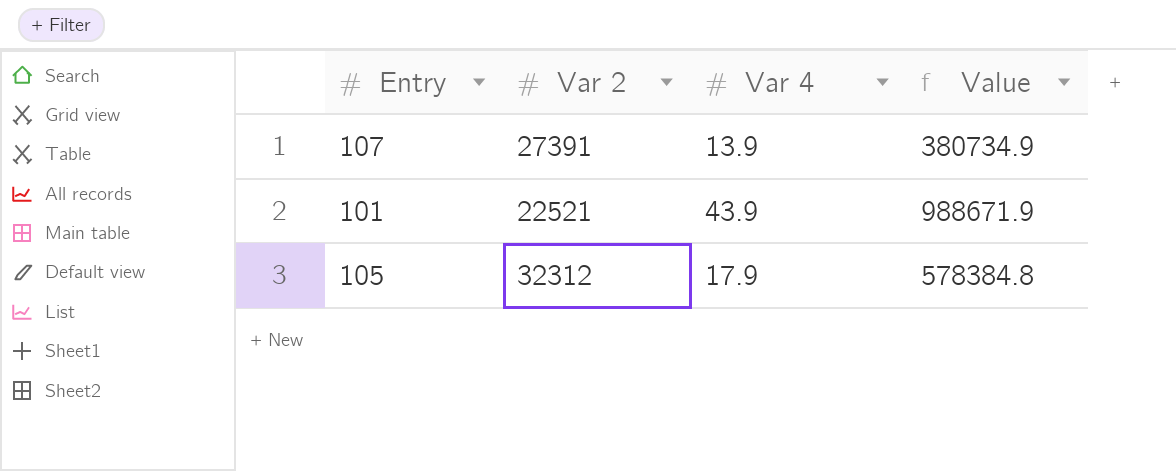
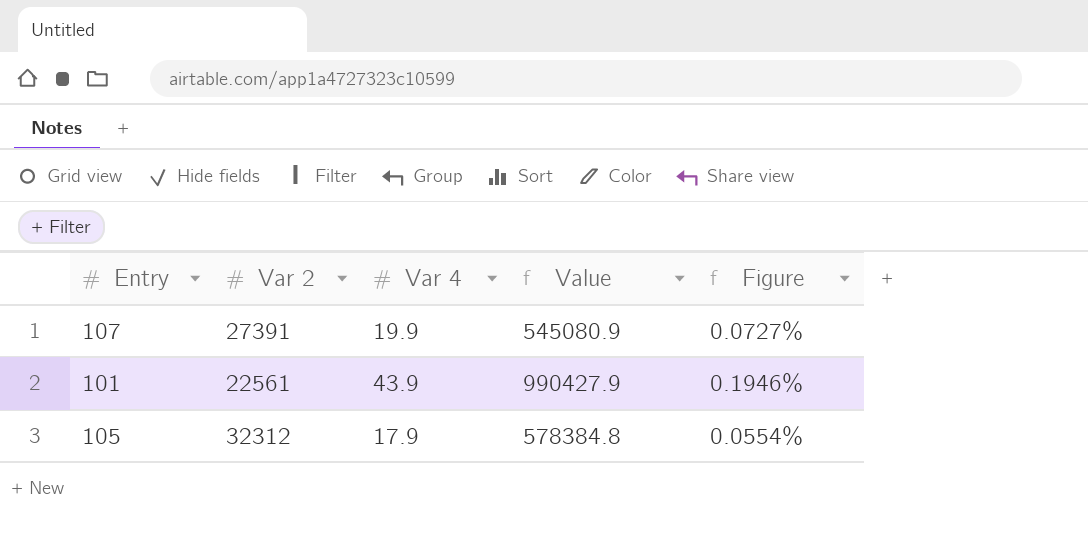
column Figure | formula: none -> [Var 4] / [Var 2]
107 | Var 4: 13.9 -> 19.9
107 | Value: 380734.9 -> 545080.9
101 | Var 2: 22521 -> 22561
101 | Value: 988671.9 -> 990427.9

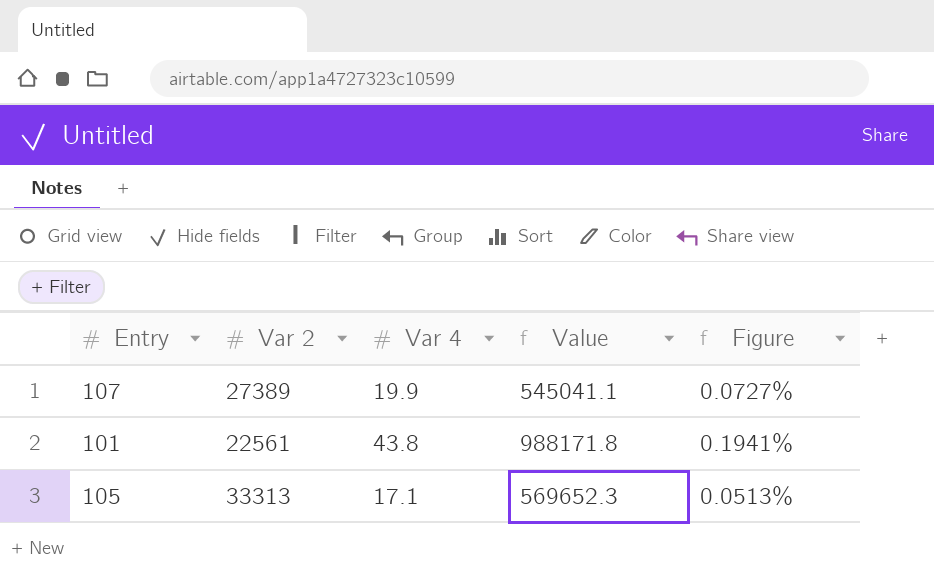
107 | Var 2: 27391 -> 27389
107 | Value: 545080.9 -> 545041.1
101 | Var 4: 43.9 -> 43.8
101 | Value: 990427.9 -> 988171.8
101 | Figure: 0.1946% -> 0.1941%
105 | Var 2: 32312 -> 33313
105 | Var 4: 17.9 -> 17.1
105 | Value: 578384.8 -> 569652.3
105 | Figure: 0.0554% -> 0.0513%

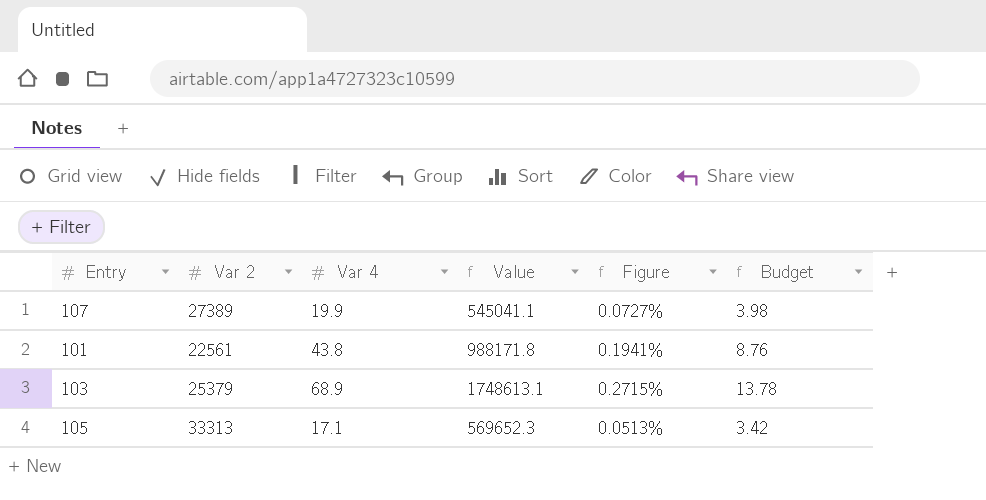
column Budget | formula: none -> [Var 4] * 0.2
row 103: none -> 25379 | 68.9 | 1748613.1 | 0.2715% | 13.78

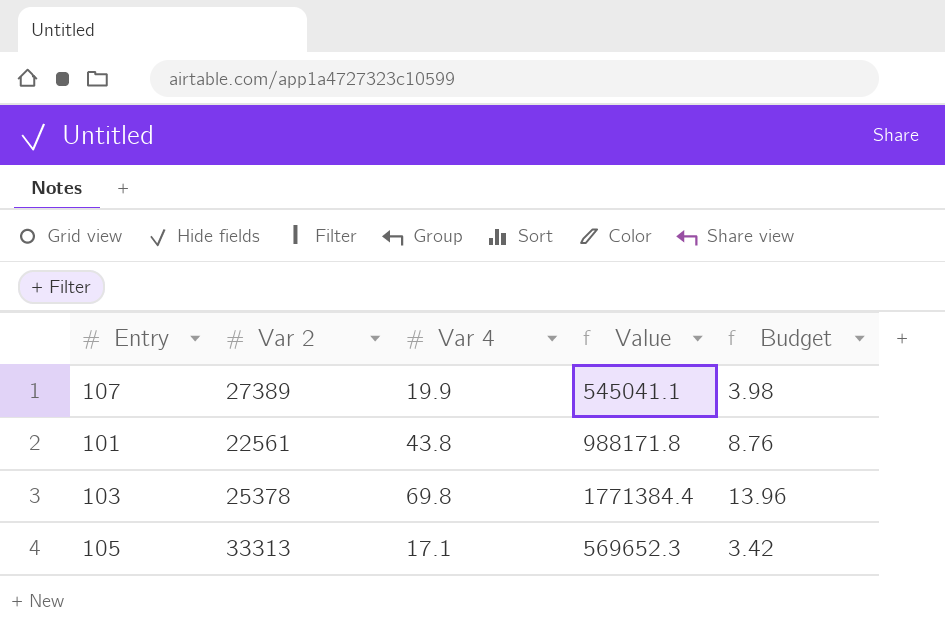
column Figure | formula: [Var 4] / [Var 2] -> none
103 | Var 2: 25379 -> 25378
103 | Var 4: 68.9 -> 69.8
103 | Value: 1748613.1 -> 1771384.4
103 | Budget: 13.78 -> 13.96

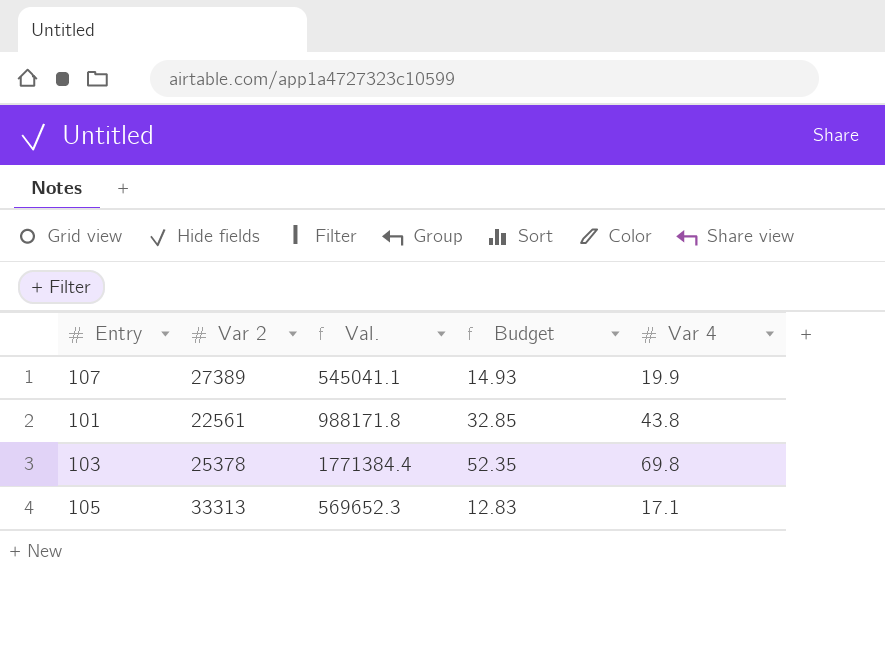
column name: Value -> Val.
column Budget | formula: [Var 4] * 0.2 -> [Var 4] * 0.75
column Var 4 | position: 3 -> 5

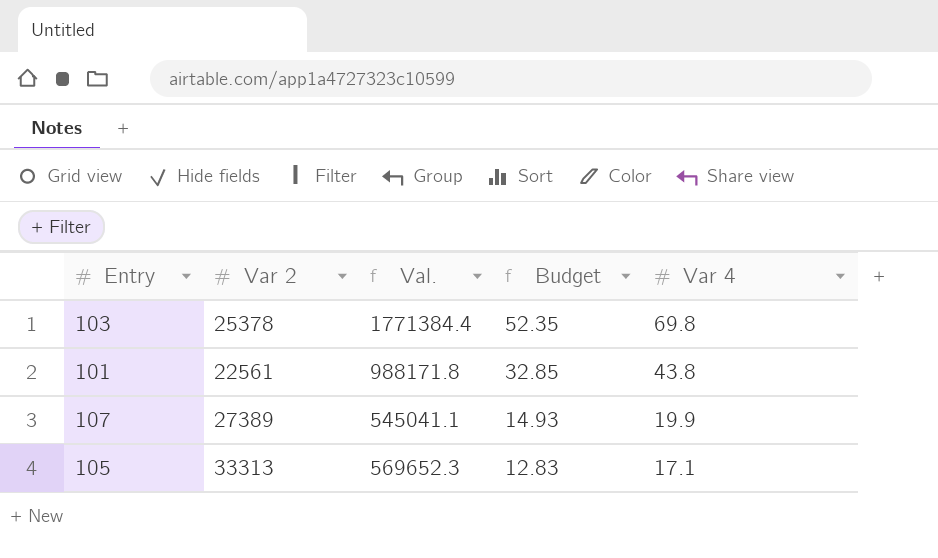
row order: none -> Budget descending

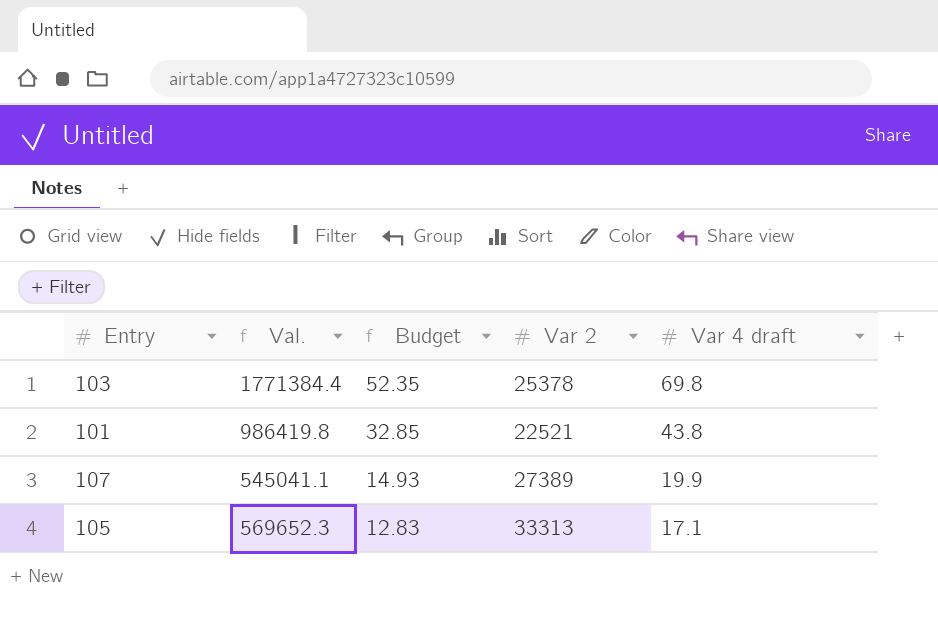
column Var 2 | position: 2 -> 4
column name: Var 4 -> Var 4 draft
101 | Val.: 988171.8 -> 986419.8
101 | Var 2: 22561 -> 22521

